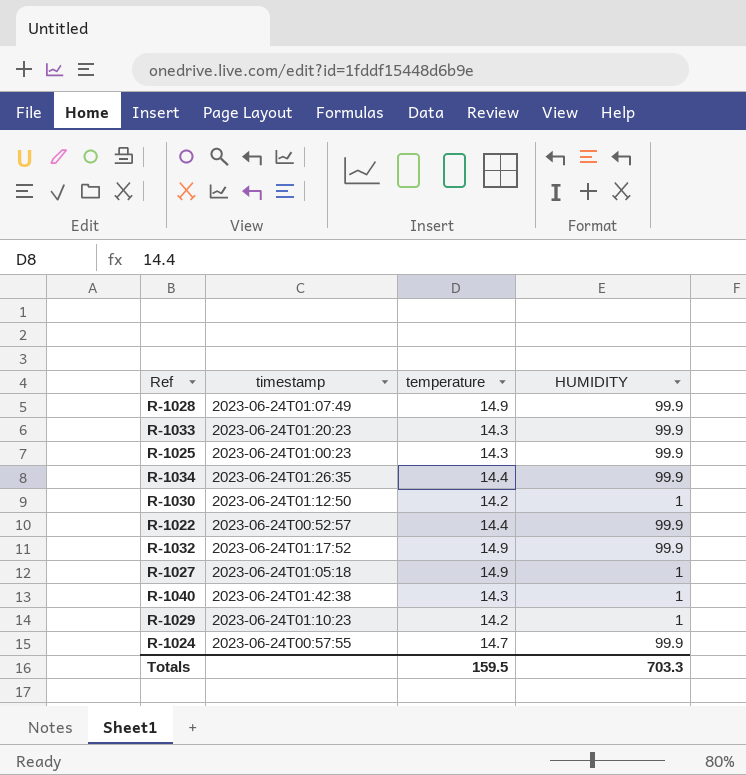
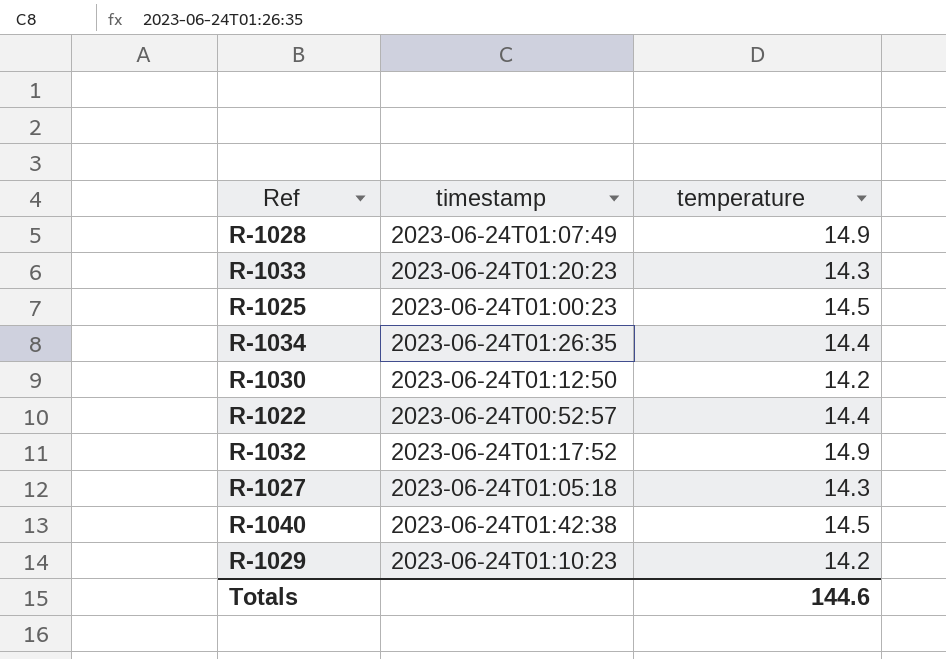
column HUMIDITY | position: 4 -> none
row R-1024: 2023-06-24T00:57:55 | 14.7 | 99.9 -> none
R-1025 | temperature: 14.3 -> 14.5
R-1027 | temperature: 14.9 -> 14.3
R-1040 | temperature: 14.3 -> 14.5
Totals | temperature: 159.5 -> 144.6

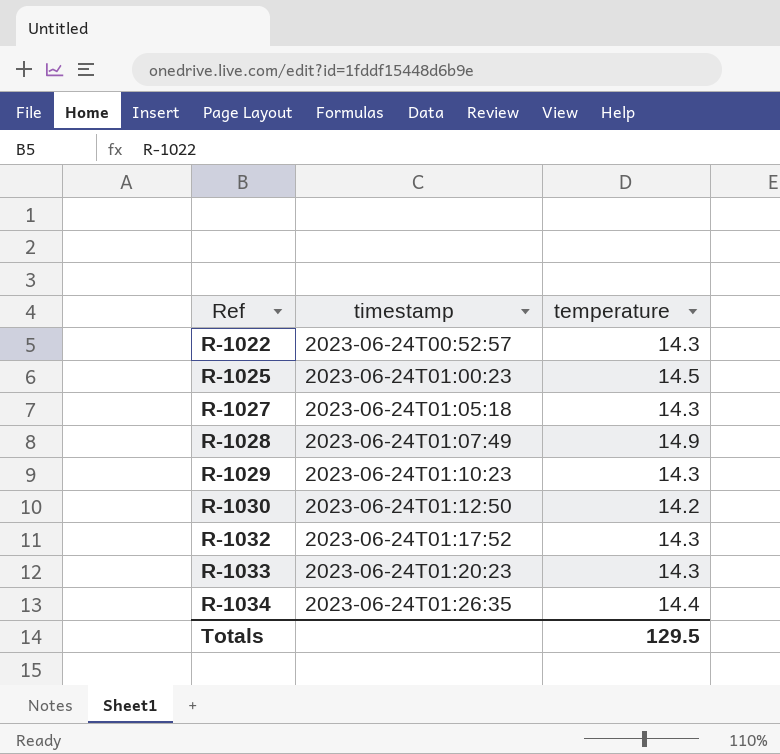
row order: none -> Ref ascending
row R-1040: 2023-06-24T01:42:38 | 14.5 -> none
R-1022 | temperature: 14.4 -> 14.3
R-1029 | temperature: 14.2 -> 14.3
R-1032 | temperature: 14.9 -> 14.3
Totals | temperature: 144.6 -> 129.5

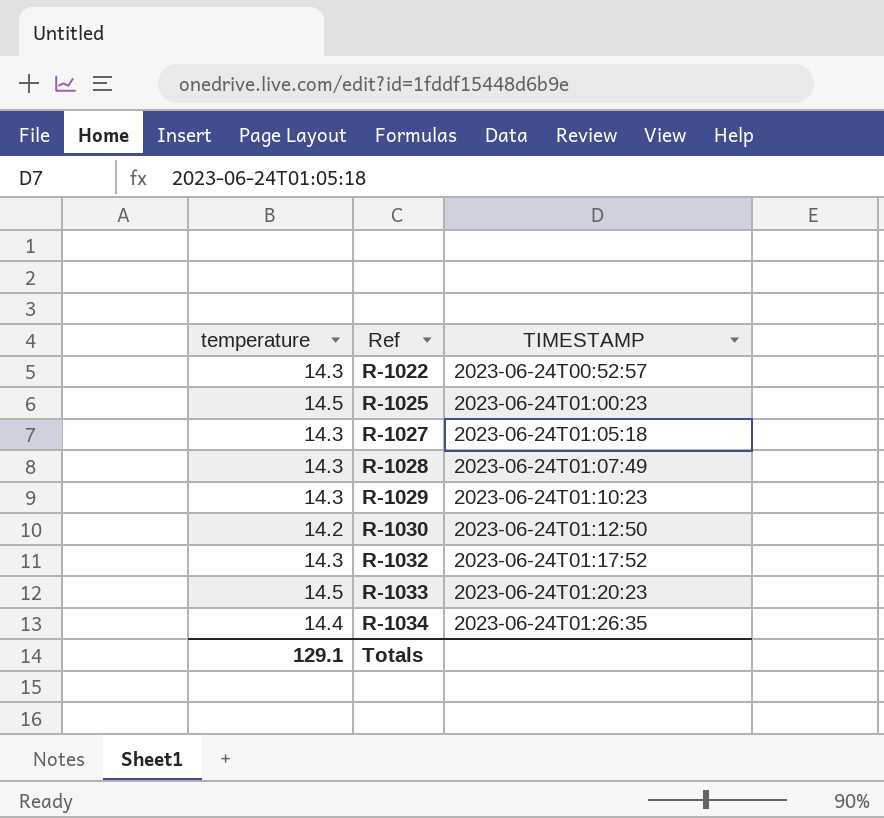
column temperature | position: 3 -> 1
column name: timestamp -> TIMESTAMP
R-1028 | temperature: 14.9 -> 14.3
R-1033 | temperature: 14.3 -> 14.5
Totals | temperature: 129.5 -> 129.1

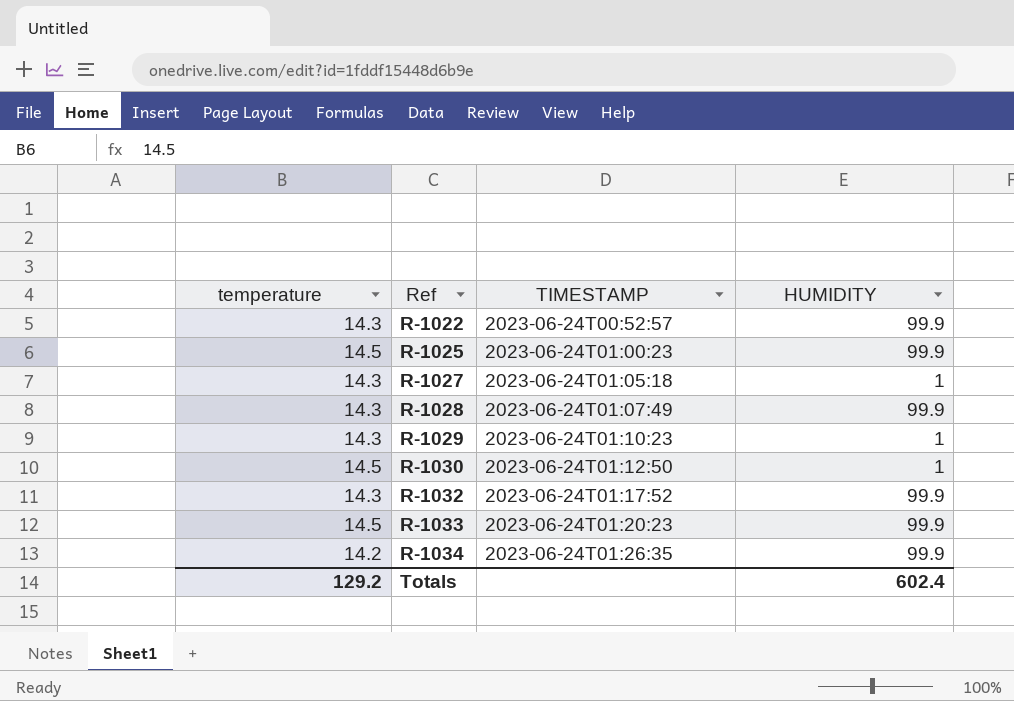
column HUMIDITY | position: none -> 4
R-1030 | temperature: 14.2 -> 14.5
R-1034 | temperature: 14.4 -> 14.2
Totals | temperature: 129.1 -> 129.2

